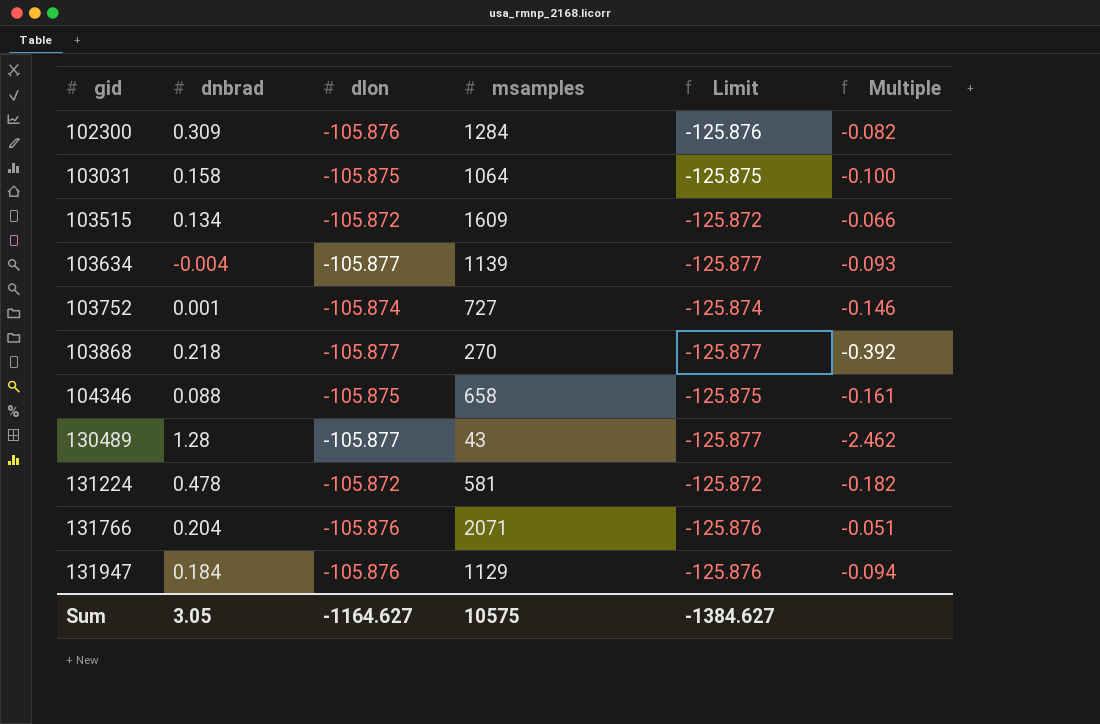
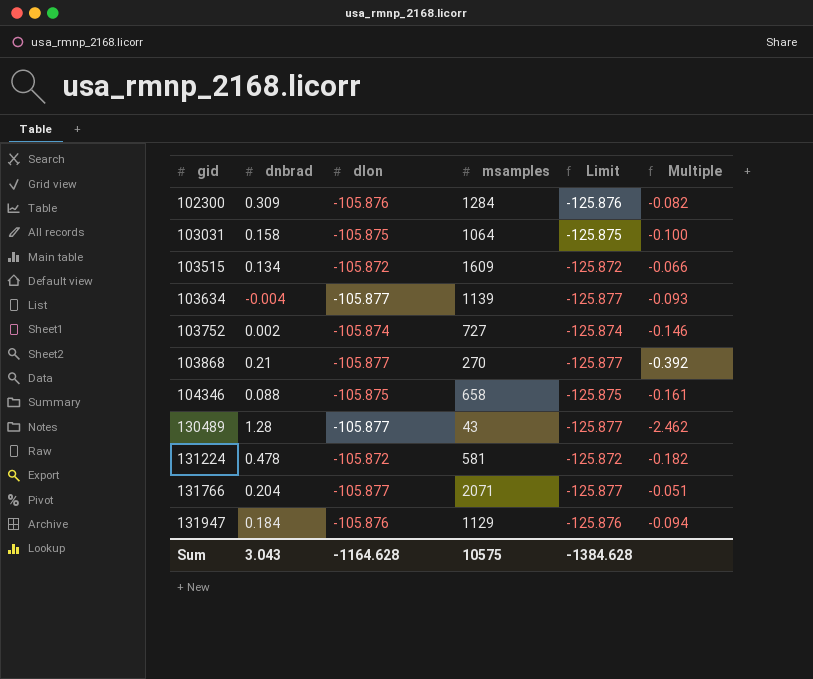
103752 | dnbrad: 0.001 -> 0.002
103868 | dnbrad: 0.218 -> 0.21
131766 | dlon: -105.876 -> -105.877
131766 | Limit: -125.876 -> -125.877
Sum | dnbrad: 3.05 -> 3.043
Sum | dlon: -1164.627 -> -1164.628
Sum | Limit: -1384.627 -> -1384.628

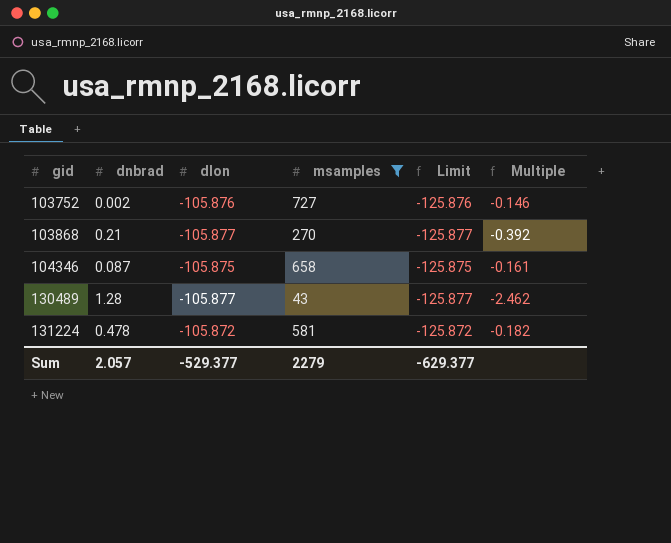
filter: none -> msamples <= 727
103752 | dlon: -105.874 -> -105.876
103752 | Limit: -125.874 -> -125.876
104346 | dnbrad: 0.088 -> 0.087
Sum | dnbrad: 3.043 -> 2.057
Sum | dlon: -1164.628 -> -529.377
Sum | msamples: 10575 -> 2279
Sum | Limit: -1384.628 -> -629.377

